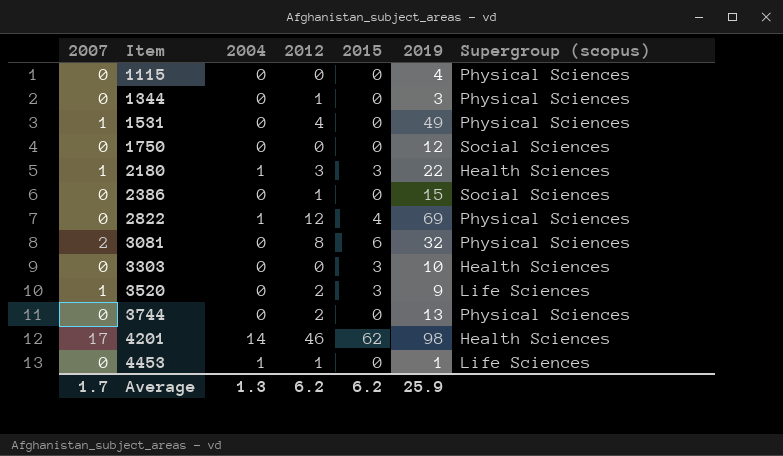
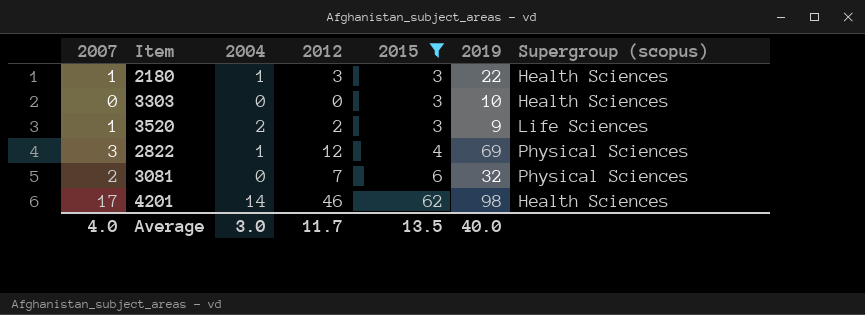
filter: none -> 2015 != 0
row order: Item ascending -> 2015 ascending
3520 | 2004: 0 -> 2
2822 | 2007: 0 -> 3
3081 | 2012: 8 -> 7
Average | 2007: 1.7 -> 4.0
Average | 2004: 1.3 -> 3.0
Average | 2012: 6.2 -> 11.7
Average | 2015: 6.2 -> 13.5
Average | 2019: 25.9 -> 40.0

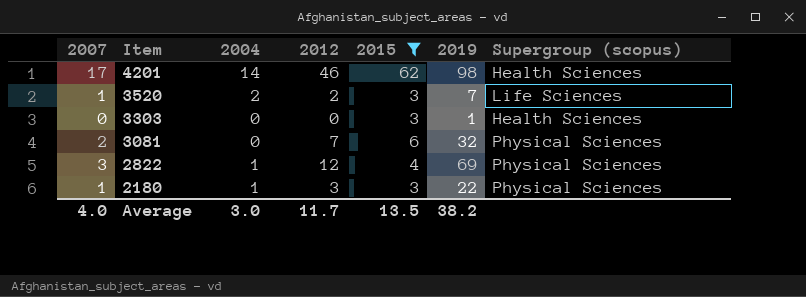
row order: 2015 ascending -> Item descending
3520 | 2019: 9 -> 7
3303 | 2019: 10 -> 1
2180 | Supergroup (scopus): Health Sciences -> Physical Sciences
Average | 2019: 40.0 -> 38.2

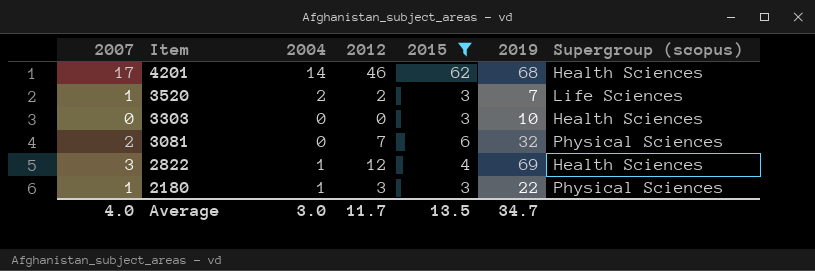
4201 | 2019: 98 -> 68
3303 | 2019: 1 -> 10
2822 | Supergroup (scopus): Physical Sciences -> Health Sciences
Average | 2019: 38.2 -> 34.7

